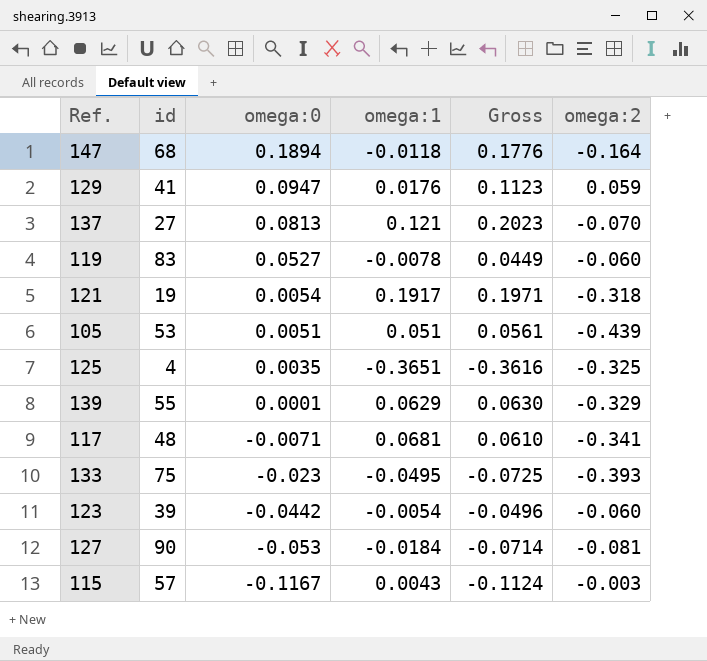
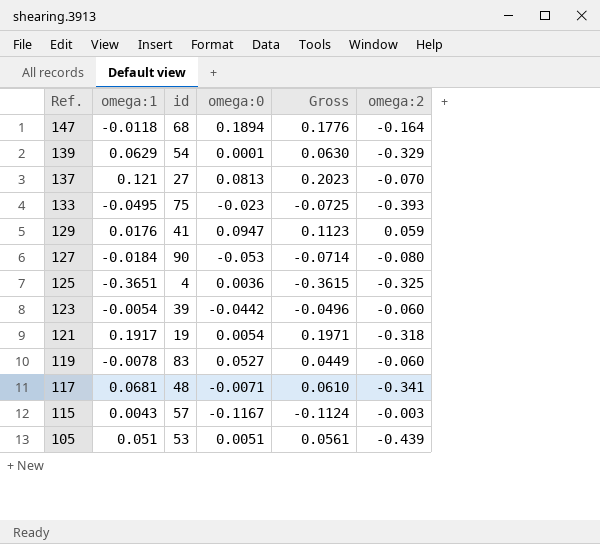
row order: omega:0 descending -> Ref. descending
column omega:1 | position: 4 -> 2
139 | id: 55 -> 54
127 | omega:2: -0.081 -> -0.080
125 | omega:0: 0.0035 -> 0.0036
125 | Gross: -0.3616 -> -0.3615

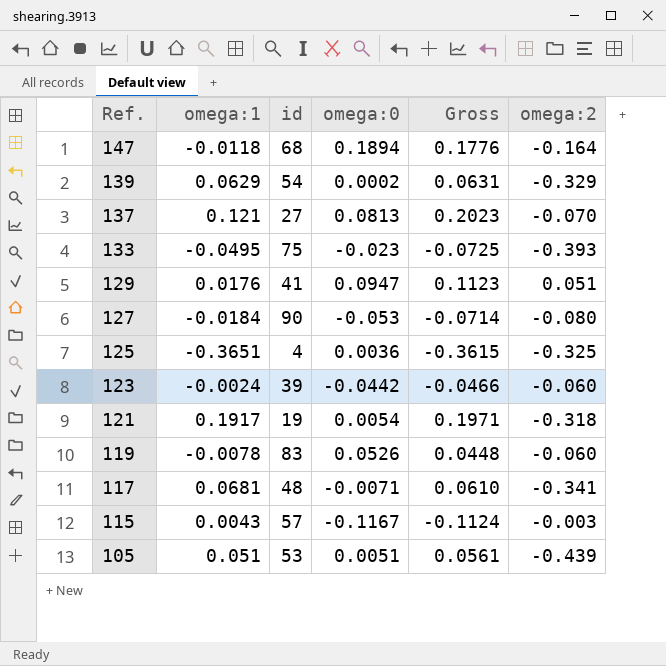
139 | omega:0: 0.0001 -> 0.0002
139 | Gross: 0.0630 -> 0.0631
129 | omega:2: 0.059 -> 0.051
123 | omega:1: -0.0054 -> -0.0024
123 | Gross: -0.0496 -> -0.0466
119 | omega:0: 0.0527 -> 0.0526
119 | Gross: 0.0449 -> 0.0448

